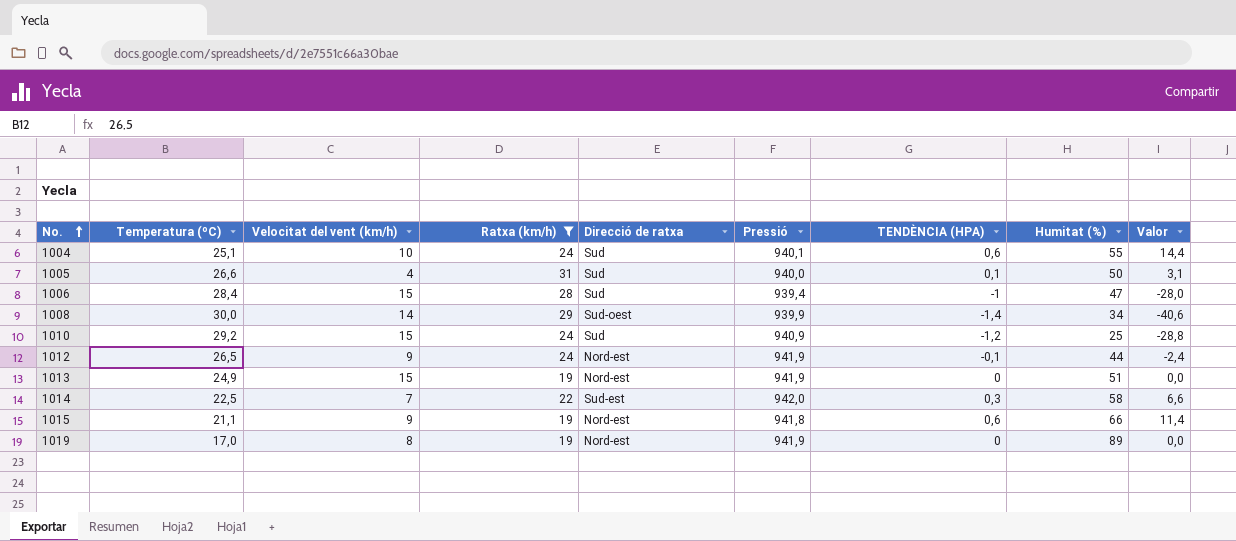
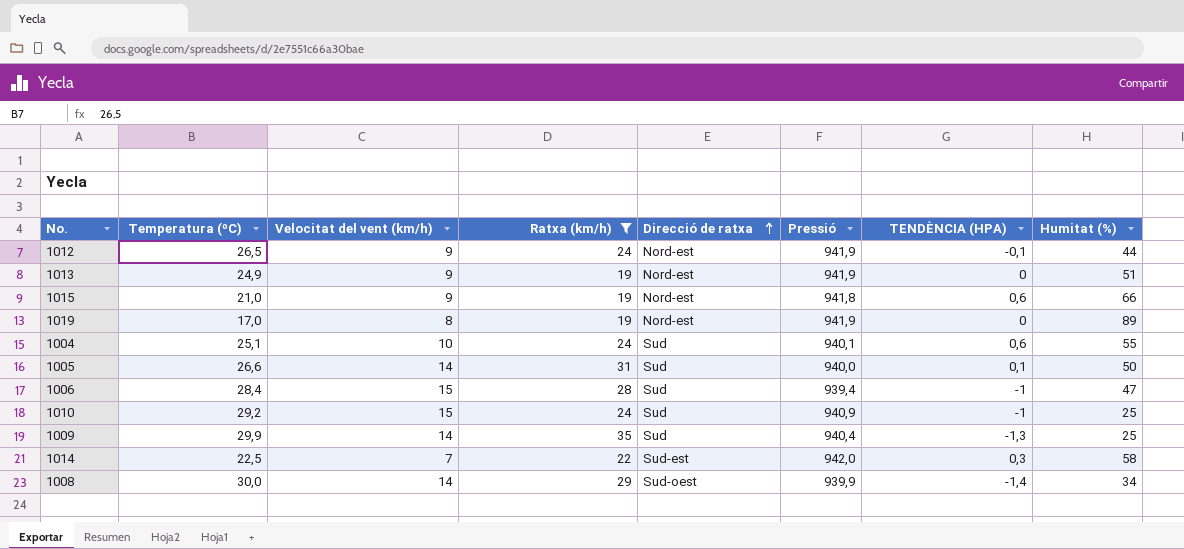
row order: No. ascending -> Direcció de ratxa ascending
column Valor | formula: [Ratxa (km/h)] * [TENDÈNCIA (HPA)] -> none
1013 | Velocitat del vent (km/h): 15 -> 9
1015 | Temperatura (ºC): 21,1 -> 21,0
1005 | Velocitat del vent (km/h): 4 -> 14
1010 | TENDÈNCIA (HPA): -1,2 -> -1
row 1009: none -> 29,9 | 14 | 35 | Sud | 940,4 | -1,3 | 25

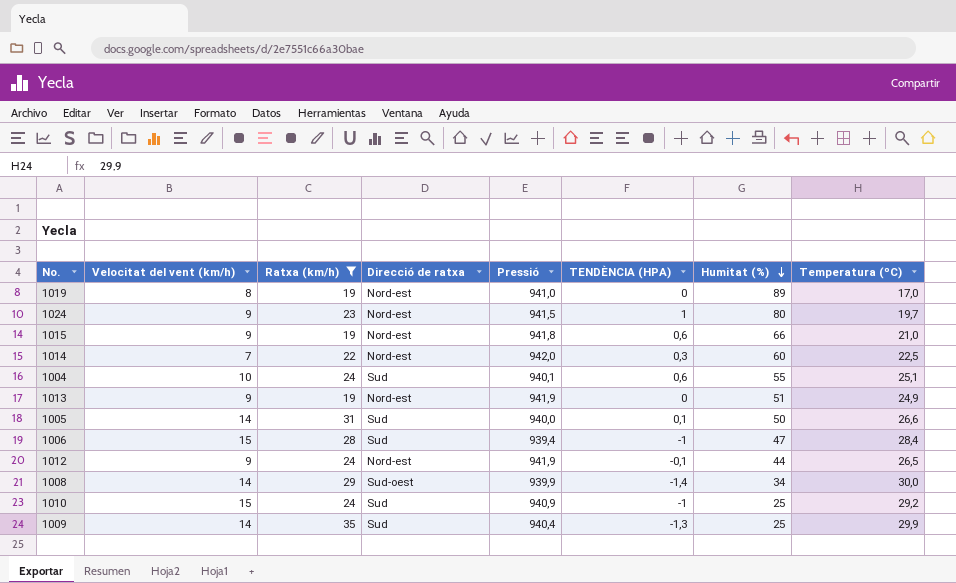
row order: Direcció de ratxa ascending -> Humitat (%) descending
column Temperatura (ºC) | position: 2 -> 8
1019 | Pressió: 941,9 -> 941,0
row 1024: none -> 9 | 23 | Nord-est | 941,5 | 1 | 80 | 19,7
1014 | Direcció de ratxa: Sud-est -> Nord-est
1014 | Humitat (%): 58 -> 60

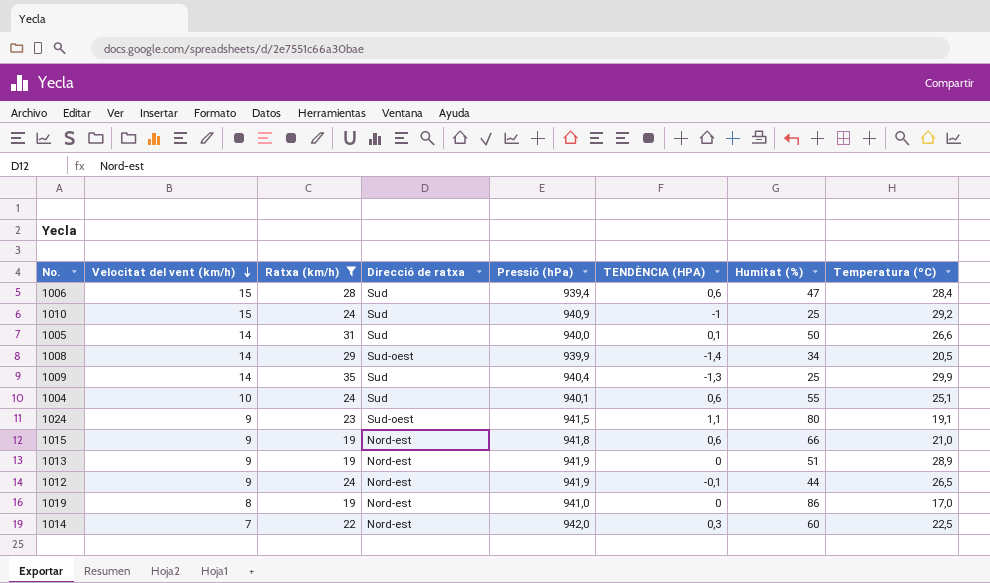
row order: Humitat (%) descending -> Velocitat del vent (km/h) descending
column name: Pressió -> Pressió (hPa)
1006 | TENDÈNCIA (HPA): -1 -> 0,6
1008 | Temperatura (ºC): 30,0 -> 20,5
1024 | Direcció de ratxa: Nord-est -> Sud-oest
1024 | TENDÈNCIA (HPA): 1 -> 1,1
1024 | Temperatura (ºC): 19,7 -> 19,1
1013 | Temperatura (ºC): 24,9 -> 28,9
1019 | Humitat (%): 89 -> 86

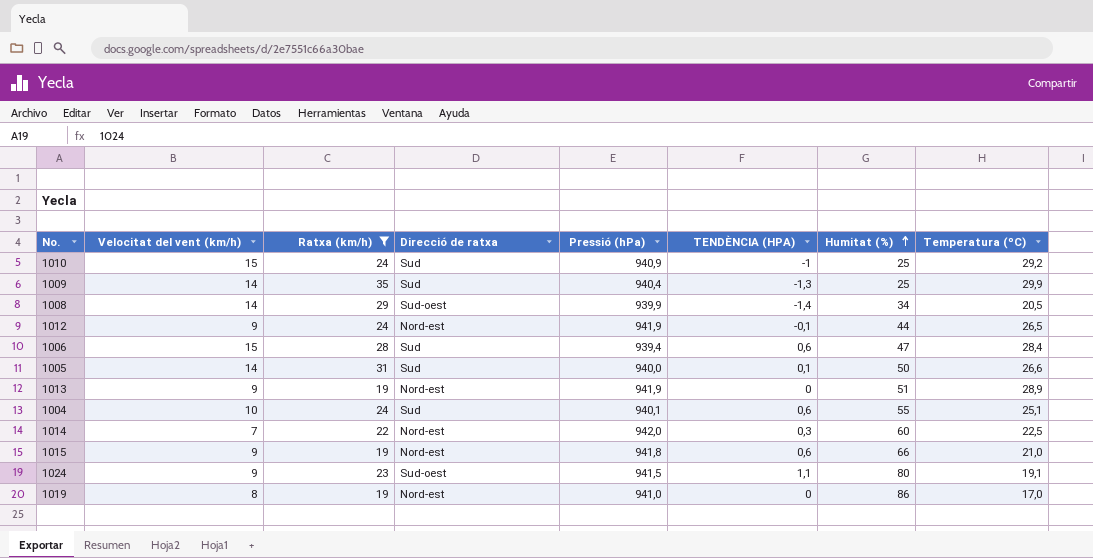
row order: Velocitat del vent (km/h) descending -> Humitat (%) ascending

